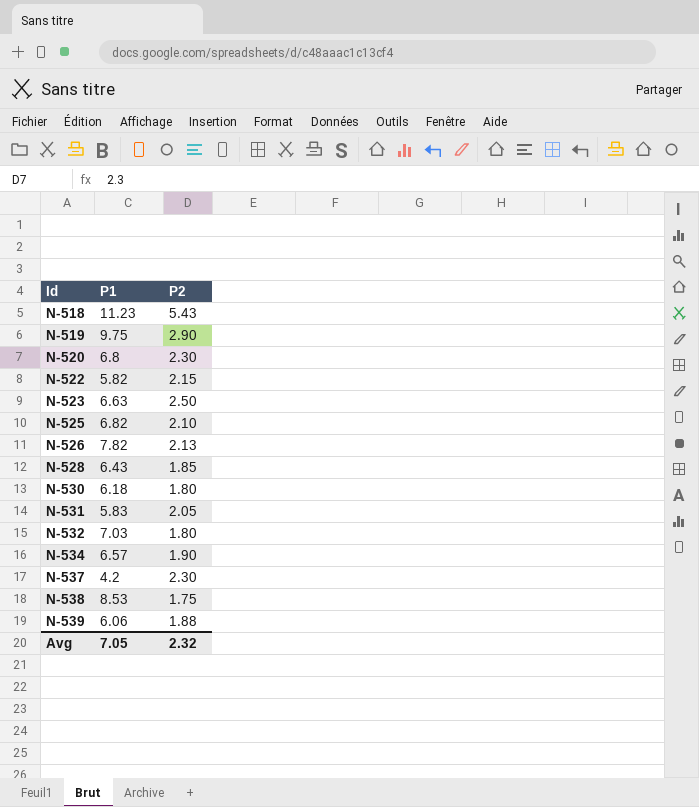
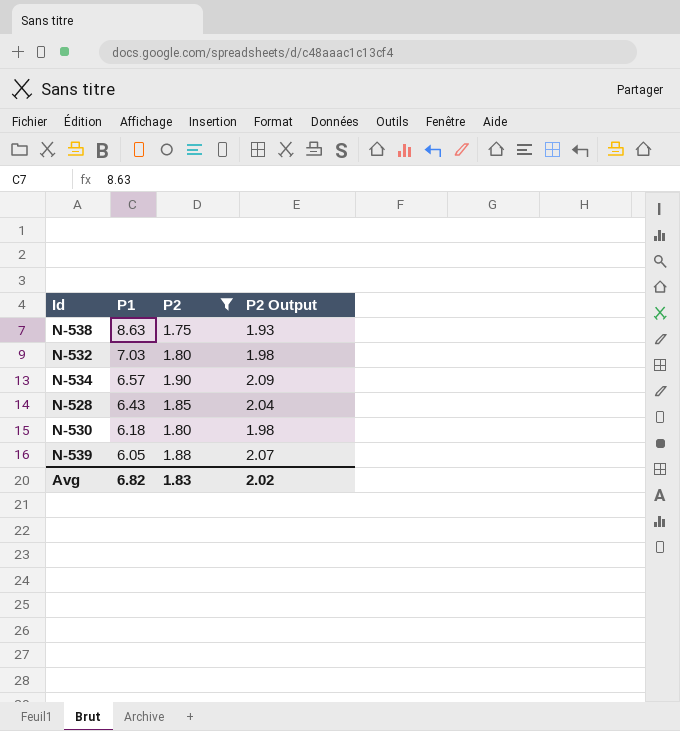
filter: none -> P2 <= 1.90
row order: Id ascending -> P1 descending
column P2 Output | formula: none -> [P2] * 1.1
N-538 | P1: 8.53 -> 8.63
N-539 | P1: 6.06 -> 6.05
Avg | P1: 7.05 -> 6.82
Avg | P2: 2.32 -> 1.83

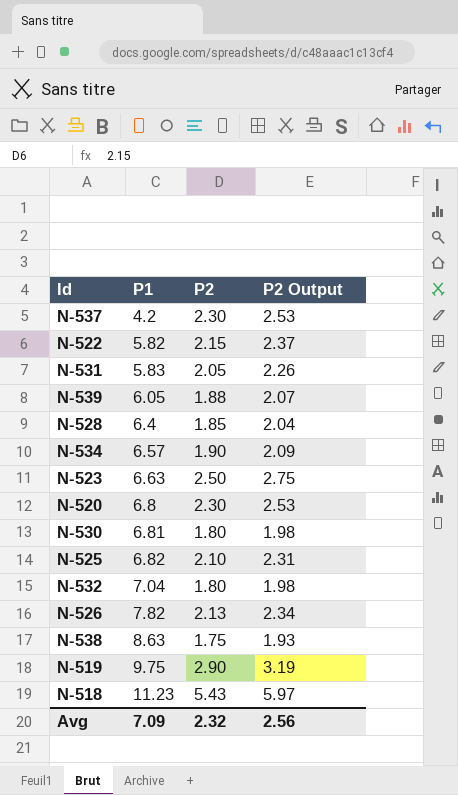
filter: P2 <= 1.90 -> none
row order: P1 descending -> P1 ascending
N-528 | P1: 6.43 -> 6.4
N-530 | P1: 6.18 -> 6.81
N-532 | P1: 7.03 -> 7.04
Avg | P1: 6.82 -> 7.09
Avg | P2: 1.83 -> 2.32
Avg | P2 Output: 2.02 -> 2.56

